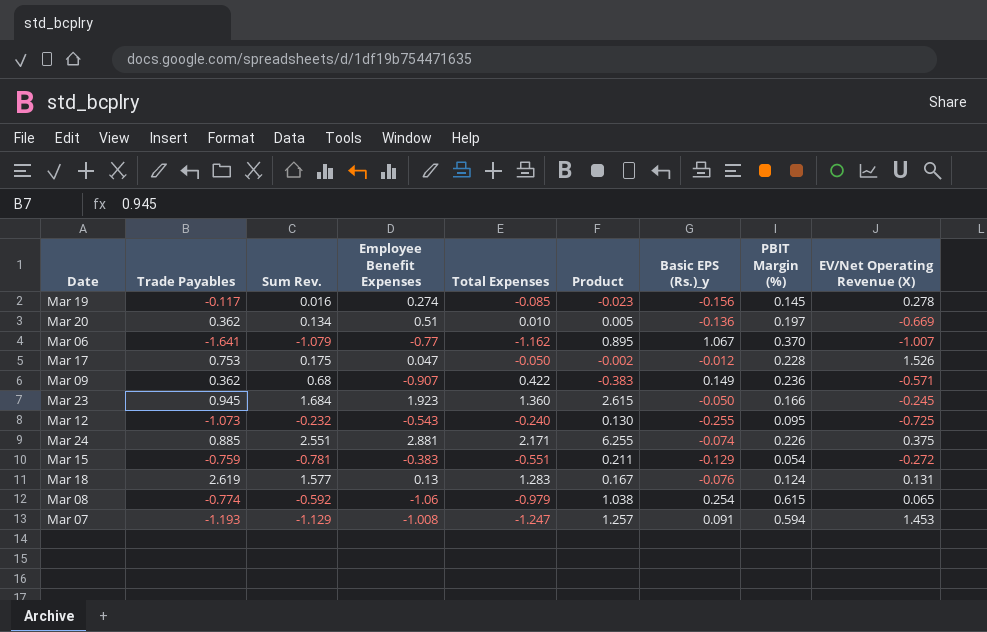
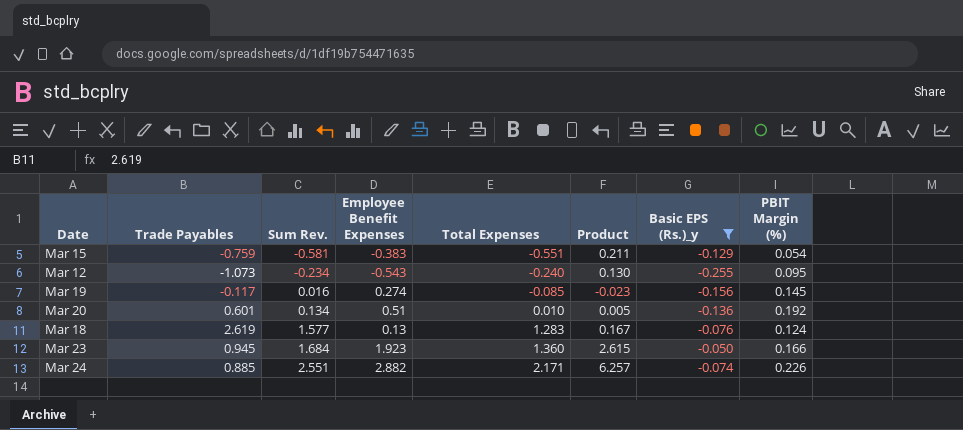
filter: none -> Basic EPS (Rs.)_y <= -0.050
row order: none -> Sum Rev. ascending
column EV/Net Operating Revenue (X) | position: 9 -> none
Mar 15 | Sum Rev.: -0.781 -> -0.581
Mar 12 | Sum Rev.: -0.232 -> -0.234
Mar 20 | Trade Payables: 0.362 -> 0.601
Mar 20 | PBIT Margin (%): 0.197 -> 0.192
Mar 24 | Employee Benefit Expenses: 2.881 -> 2.882
Mar 24 | Product: 6.255 -> 6.257

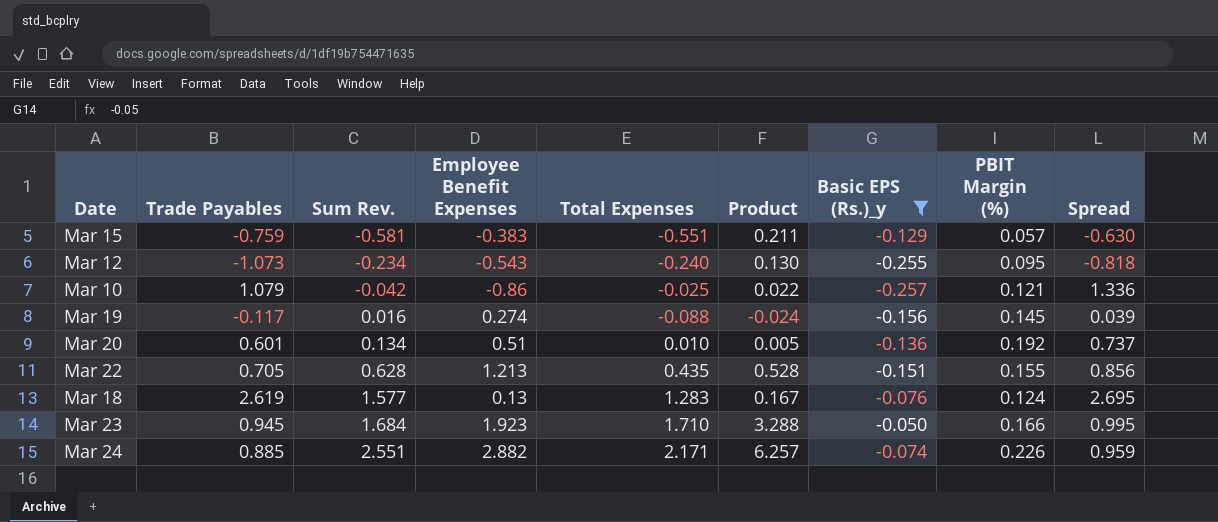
column Spread | formula: none -> [Trade Payables] - [Basic EPS (Rs.)_y]
Mar 15 | PBIT Margin (%): 0.054 -> 0.057
row Mar 10: none -> 1.079 | -0.042 | -0.86 | -0.025 | 0.022 | -0.257 | 0.121 | 1.336
Mar 19 | Total Expenses: -0.085 -> -0.088
Mar 19 | Product: -0.023 -> -0.024
row Mar 22: none -> 0.705 | 0.628 | 1.213 | 0.435 | 0.528 | -0.151 | 0.155 | 0.856
Mar 23 | Total Expenses: 1.360 -> 1.710
Mar 23 | Product: 2.615 -> 3.288

